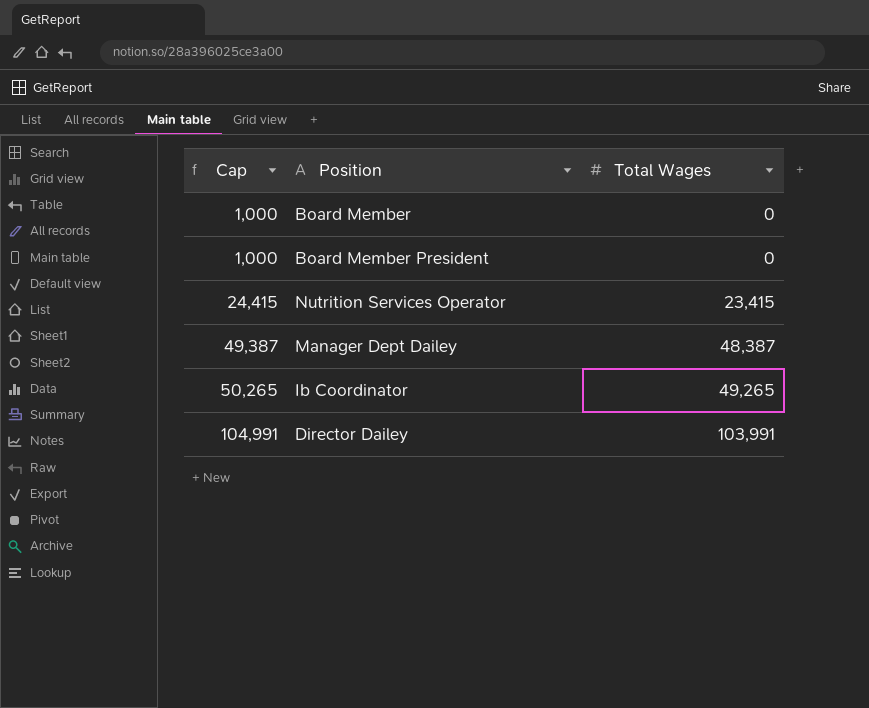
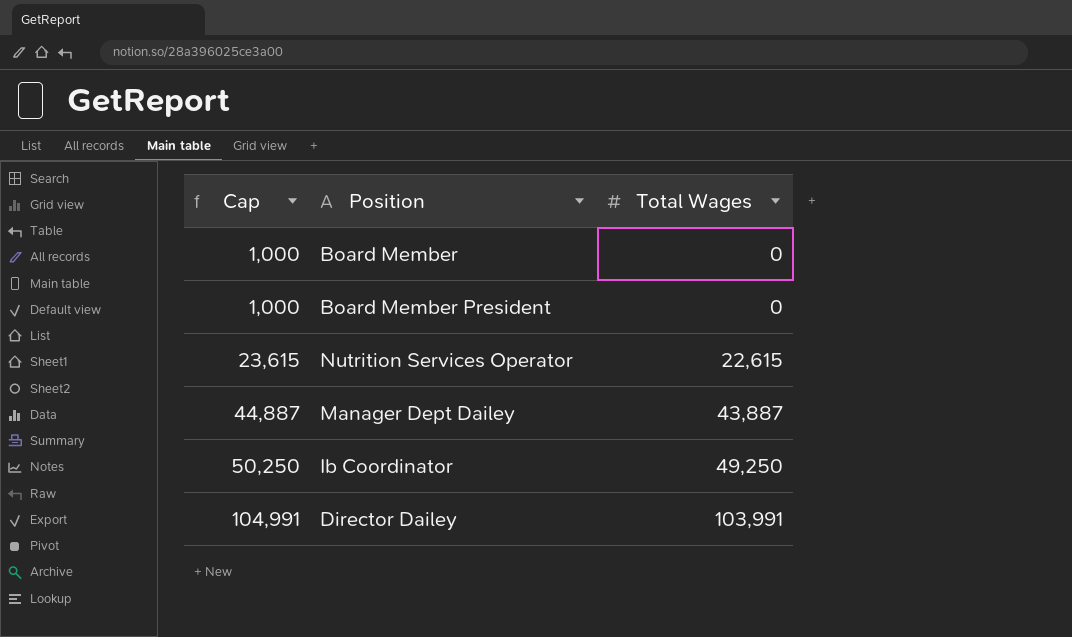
Nutrition Services Operator | Cap: 24,415 -> 23,615
Nutrition Services Operator | Total Wages: 23,415 -> 22,615
Manager Dept Dailey | Cap: 49,387 -> 44,887
Manager Dept Dailey | Total Wages: 48,387 -> 43,887
Ib Coordinator | Cap: 50,265 -> 50,250
Ib Coordinator | Total Wages: 49,265 -> 49,250

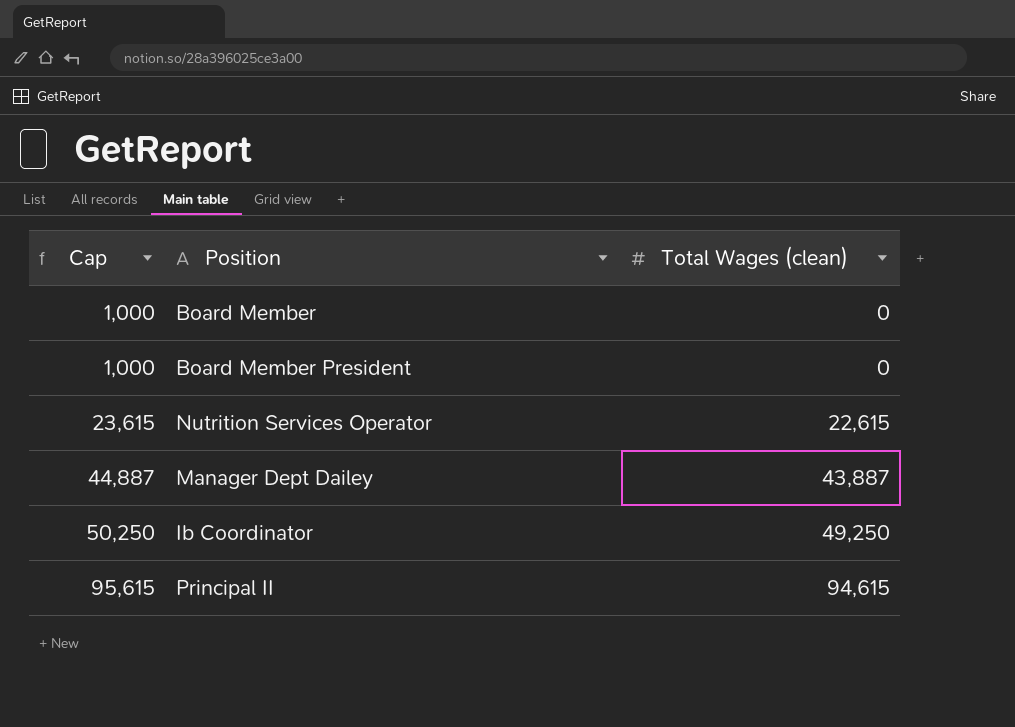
column name: Total Wages -> Total Wages (clean)
row Director Dailey: 104,991 | 103,991 -> none
row Principal II: none -> 95,615 | 94,615

